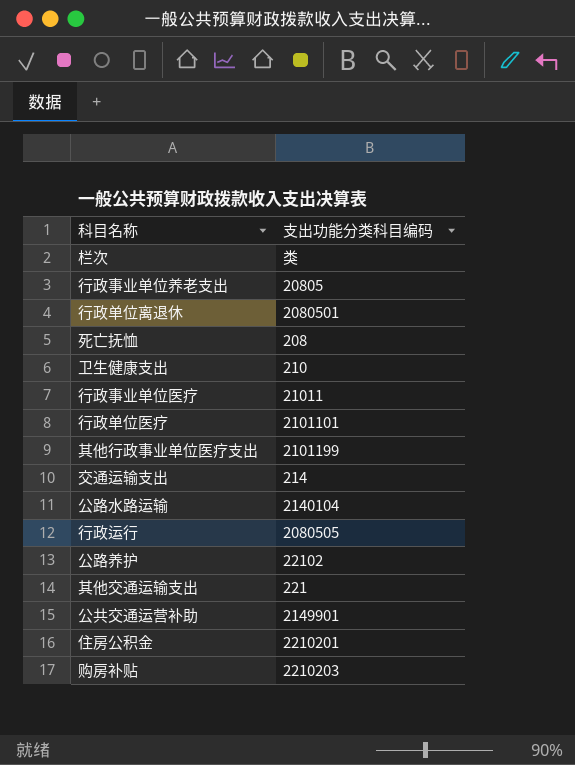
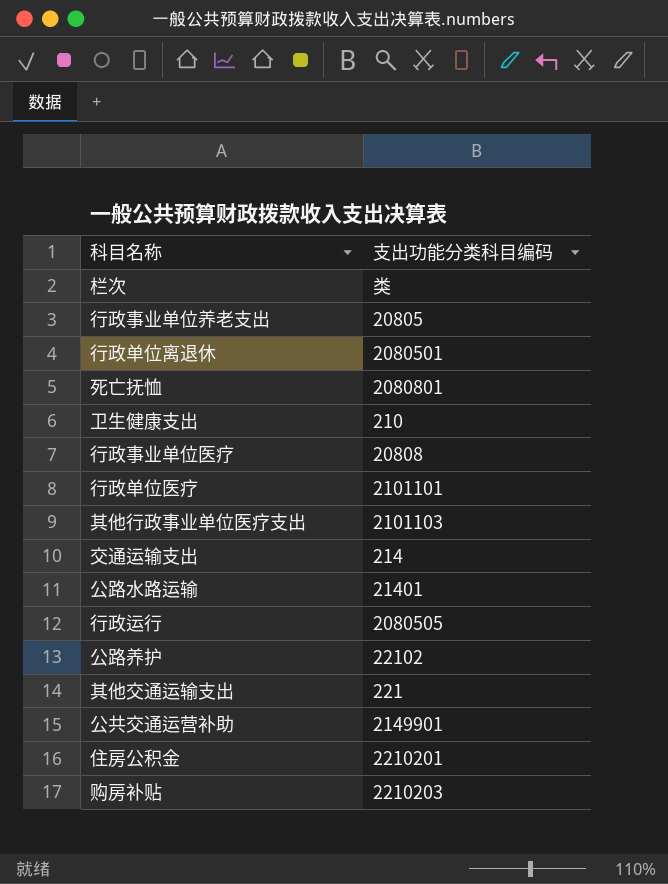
死亡抚恤 | 支出功能分类科目编码: 208 -> 2080801
行政事业单位医疗 | 支出功能分类科目编码: 21011 -> 20808
其他行政事业单位医疗支出 | 支出功能分类科目编码: 2101199 -> 2101103
公路水路运输 | 支出功能分类科目编码: 2140104 -> 21401

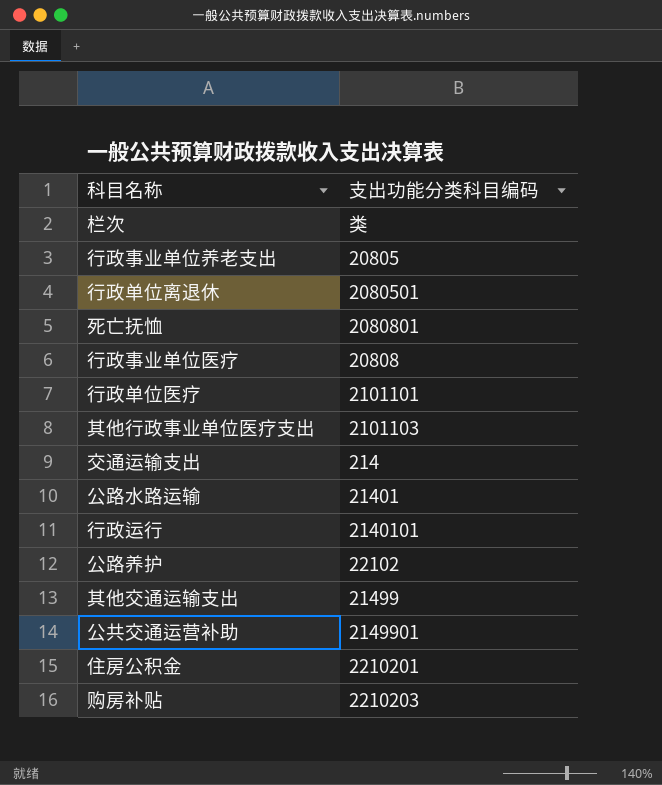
row 卫生健康支出: 210 -> none
行政运行 | 支出功能分类科目编码: 2080505 -> 2140101
其他交通运输支出 | 支出功能分类科目编码: 221 -> 21499

